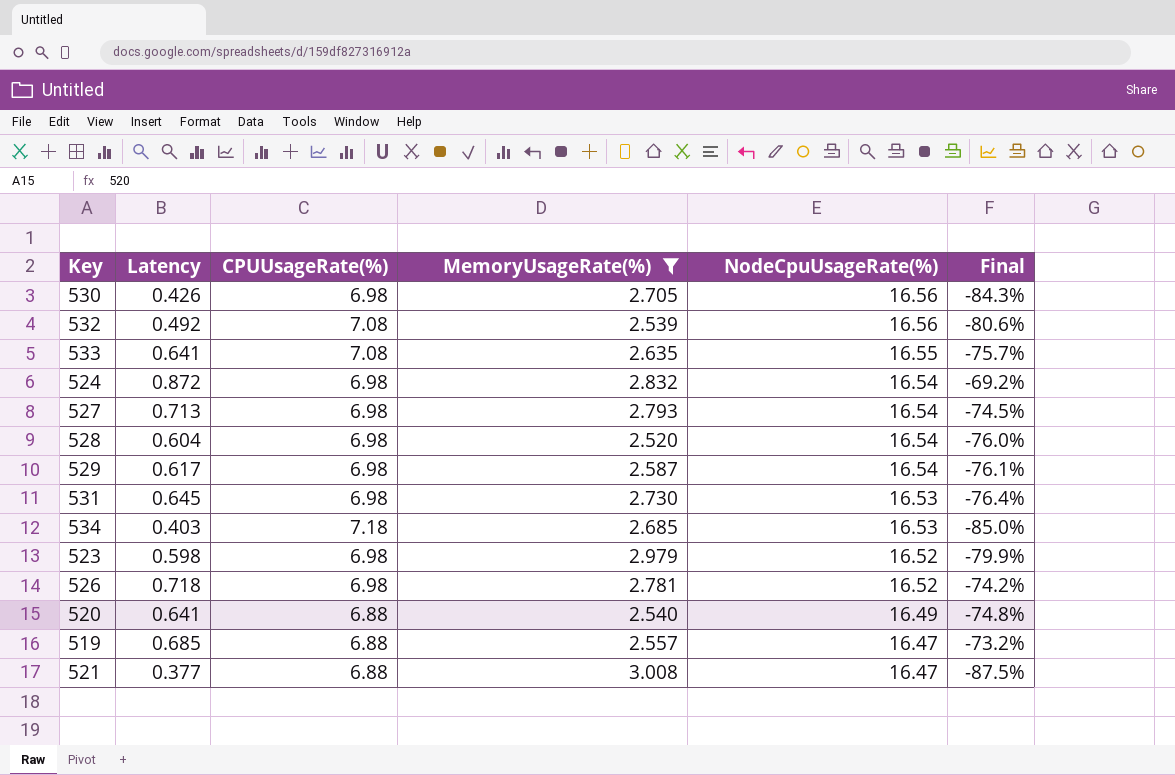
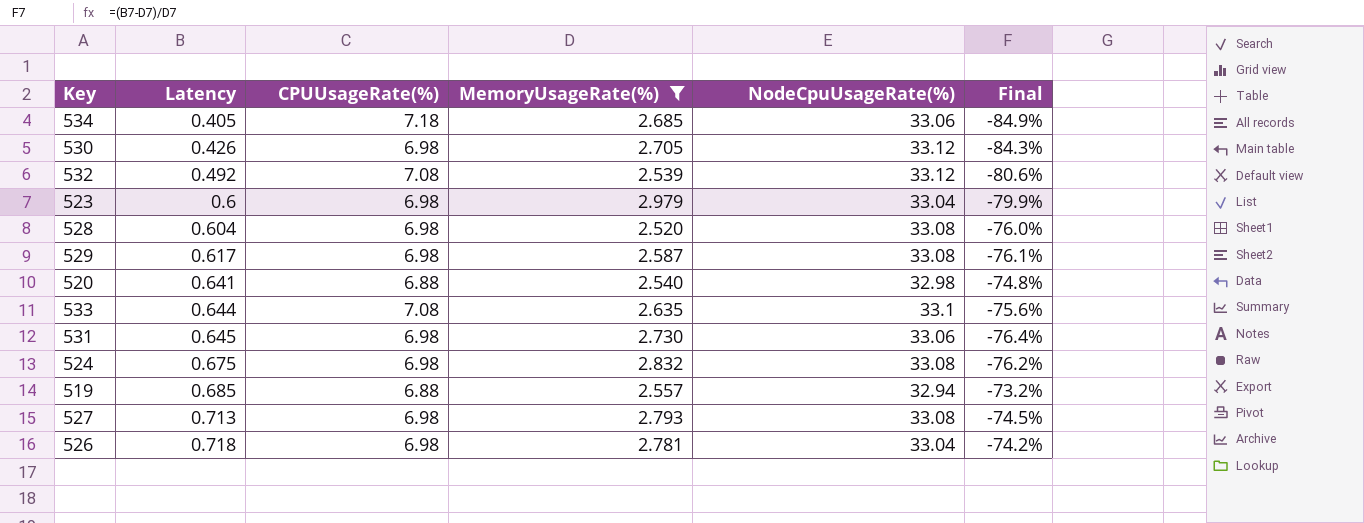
row order: NodeCpuUsageRate(%) descending -> Latency ascending
row 521: 0.377 | 6.88 | 3.008 | 16.47 | -87.5% -> none
534 | Latency: 0.403 -> 0.405
534 | NodeCpuUsageRate(%): 16.53 -> 33.06
534 | Final: -85.0% -> -84.9%
530 | NodeCpuUsageRate(%): 16.56 -> 33.12
532 | NodeCpuUsageRate(%): 16.56 -> 33.12
523 | Latency: 0.598 -> 0.6
523 | NodeCpuUsageRate(%): 16.52 -> 33.04
528 | NodeCpuUsageRate(%): 16.54 -> 33.08
529 | NodeCpuUsageRate(%): 16.54 -> 33.08
520 | NodeCpuUsageRate(%): 16.49 -> 32.98
533 | Latency: 0.641 -> 0.644
533 | NodeCpuUsageRate(%): 16.55 -> 33.1
533 | Final: -75.7% -> -75.6%
531 | NodeCpuUsageRate(%): 16.53 -> 33.06
524 | Latency: 0.872 -> 0.675
524 | NodeCpuUsageRate(%): 16.54 -> 33.08
524 | Final: -69.2% -> -76.2%
519 | NodeCpuUsageRate(%): 16.47 -> 32.94
527 | NodeCpuUsageRate(%): 16.54 -> 33.08
526 | NodeCpuUsageRate(%): 16.52 -> 33.04

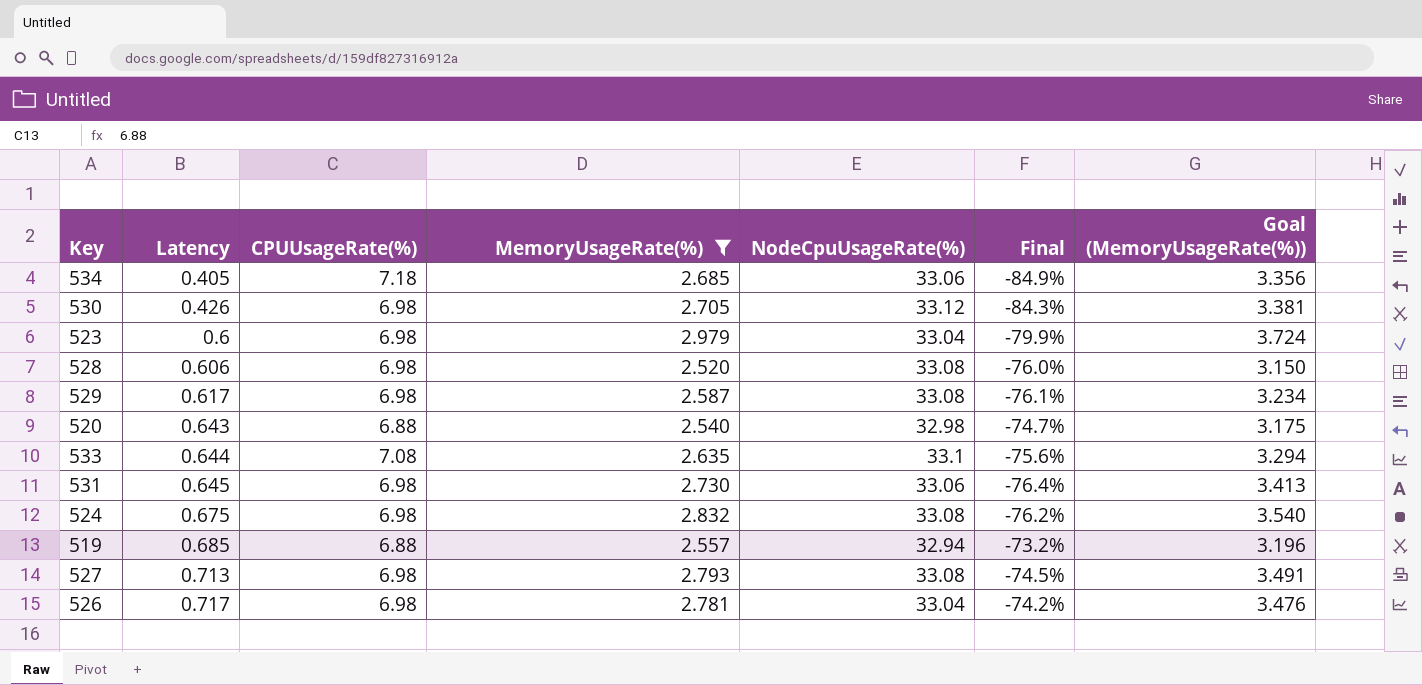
column Goal (MemoryUsageRate(%)) | formula: none -> [MemoryUsageRate(%)] * 1.25
row 532: 0.492 | 7.08 | 2.539 | 33.12 | -80.6% -> none
528 | Latency: 0.604 -> 0.606
520 | Latency: 0.641 -> 0.643
520 | Final: -74.8% -> -74.7%
526 | Latency: 0.718 -> 0.717

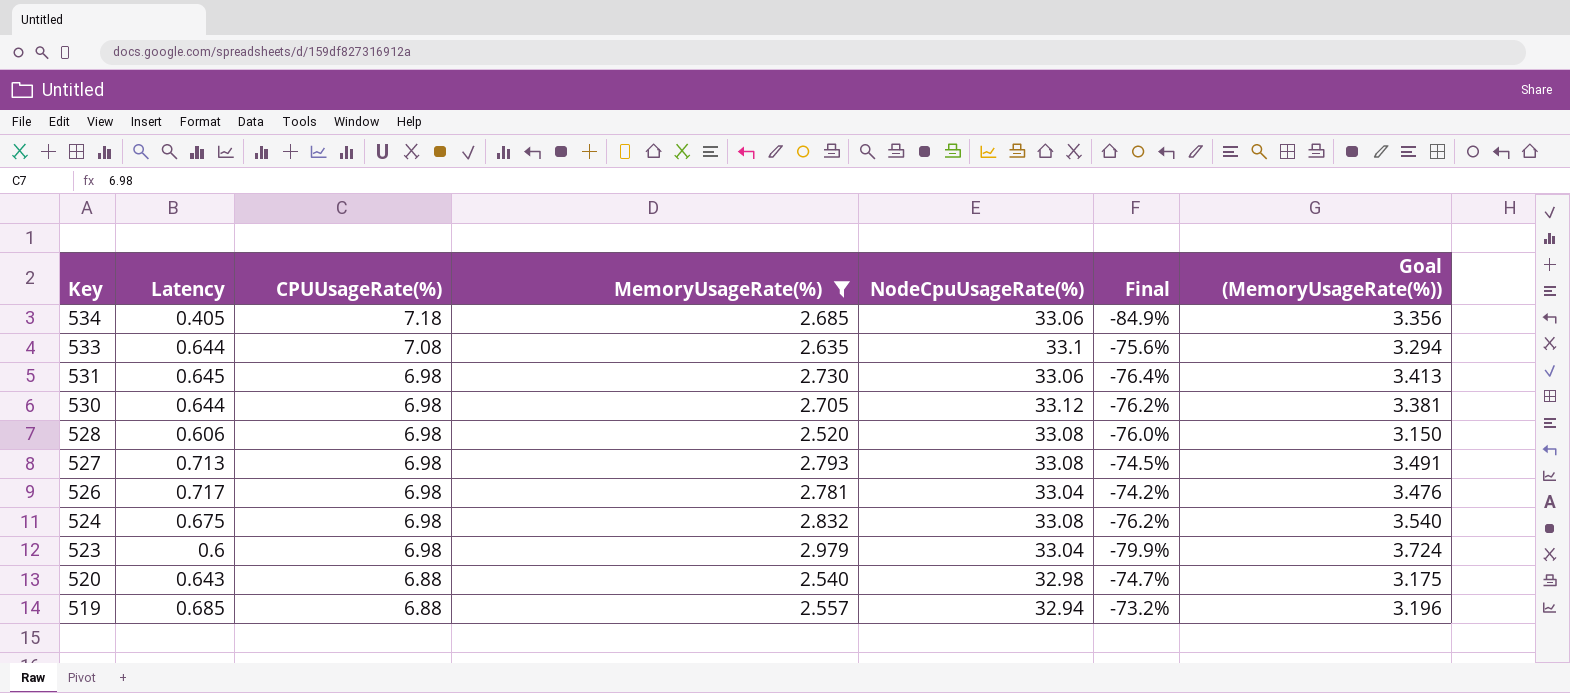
row order: Latency ascending -> Key descending
row 529: 0.617 | 6.98 | 2.587 | 33.08 | -76.1% | 3.234 -> none
530 | Latency: 0.426 -> 0.644
530 | Final: -84.3% -> -76.2%

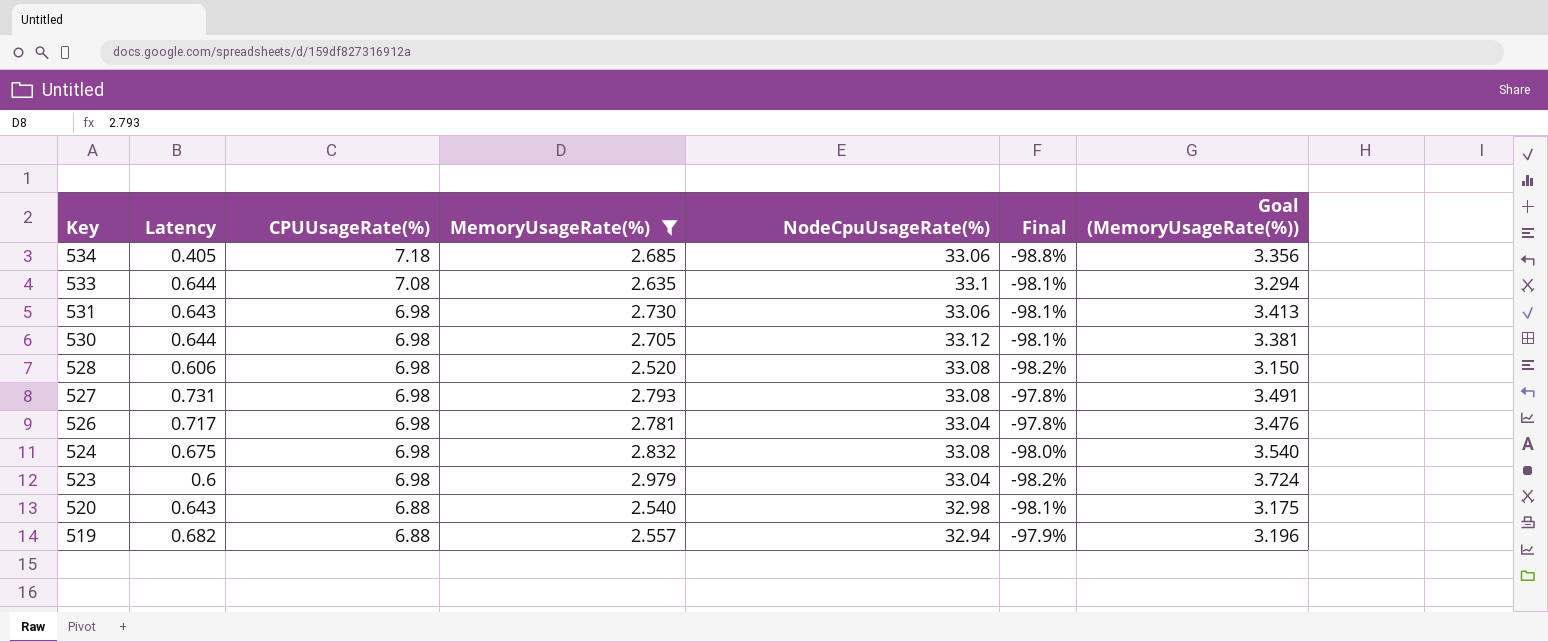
column Final | formula: ([Latency] - [MemoryUsageRate(%)]) / [MemoryUsageRate(%)] -> ([Latency] - [NodeCpuUsageRate(%)]) / [NodeCpuUsageRate(%)]
531 | Latency: 0.645 -> 0.643
527 | Latency: 0.713 -> 0.731
519 | Latency: 0.685 -> 0.682

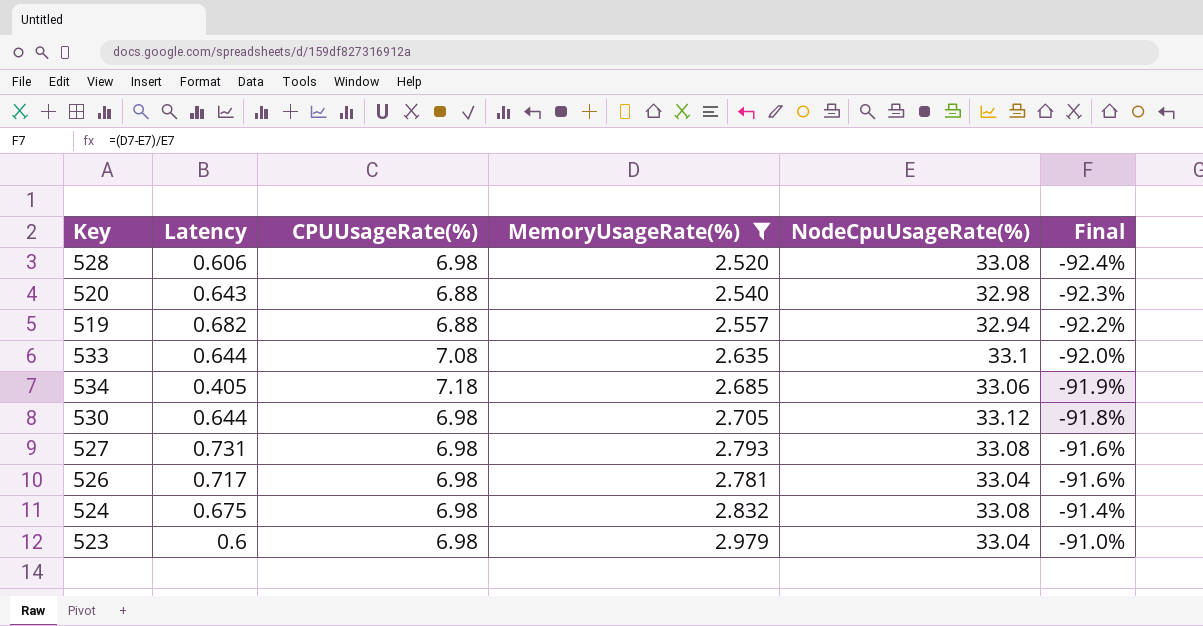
row order: Key descending -> Final ascending
column Goal (MemoryUsageRate(%)) | formula: [MemoryUsageRate(%)] * 1.25 -> none
column Final | formula: ([Latency] - [NodeCpuUsageRate(%)]) / [NodeCpuUsageRate(%)] -> ([MemoryUsageRate(%)] - [NodeCpuUsageRate(%)]) / [NodeCpuUsageRate(%)]
row 531: 0.643 | 6.98 | 2.730 | 33.06 | -98.1% | 3.413 -> none

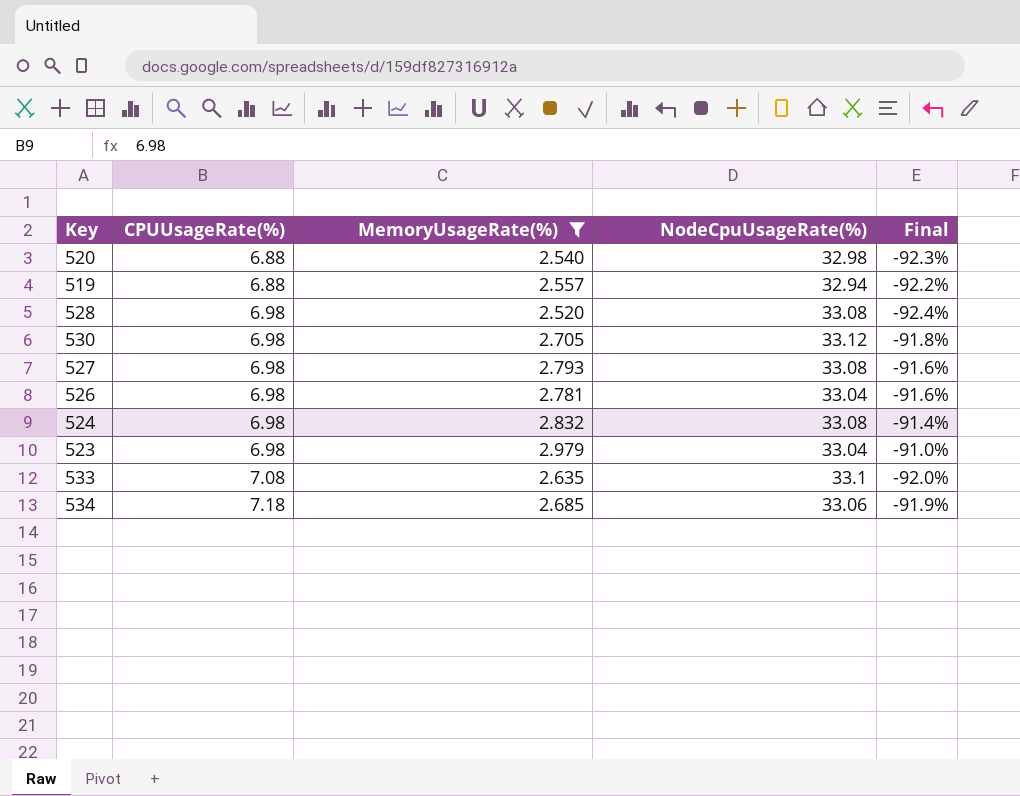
row order: Final ascending -> CPUUsageRate(%) ascending
column Latency | position: 2 -> none

